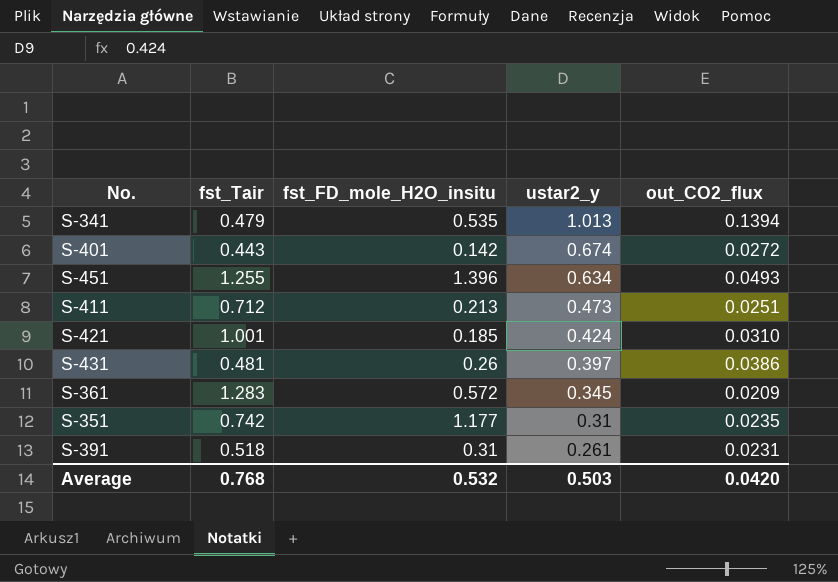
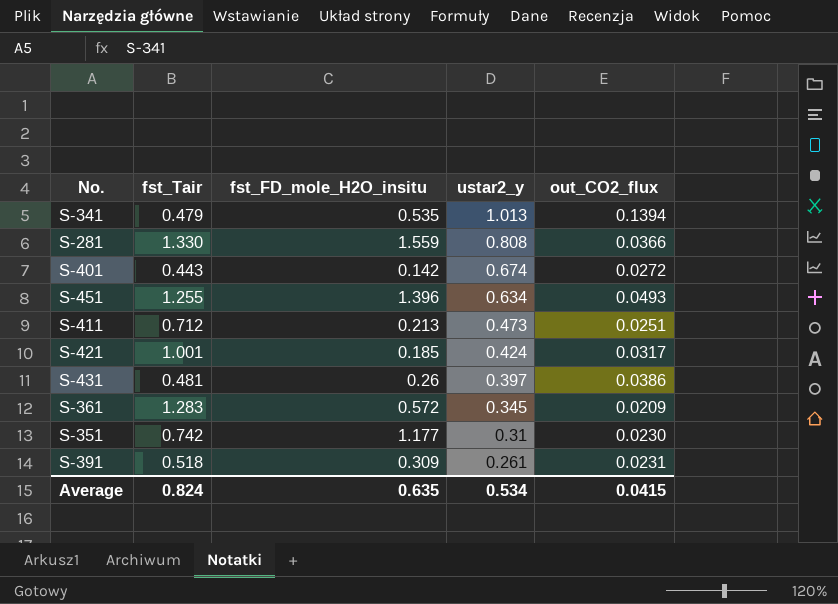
row S-281: none -> 1.330 | 1.559 | 0.808 | 0.0366
S-421 | out_CO2_flux: 0.0310 -> 0.0317
S-351 | out_CO2_flux: 0.0235 -> 0.0230
S-391 | fst_FD_mole_H2O_insitu: 0.31 -> 0.309
Average | fst_Tair: 0.768 -> 0.824
Average | fst_FD_mole_H2O_insitu: 0.532 -> 0.635
Average | ustar2_y: 0.503 -> 0.534
Average | out_CO2_flux: 0.0420 -> 0.0415

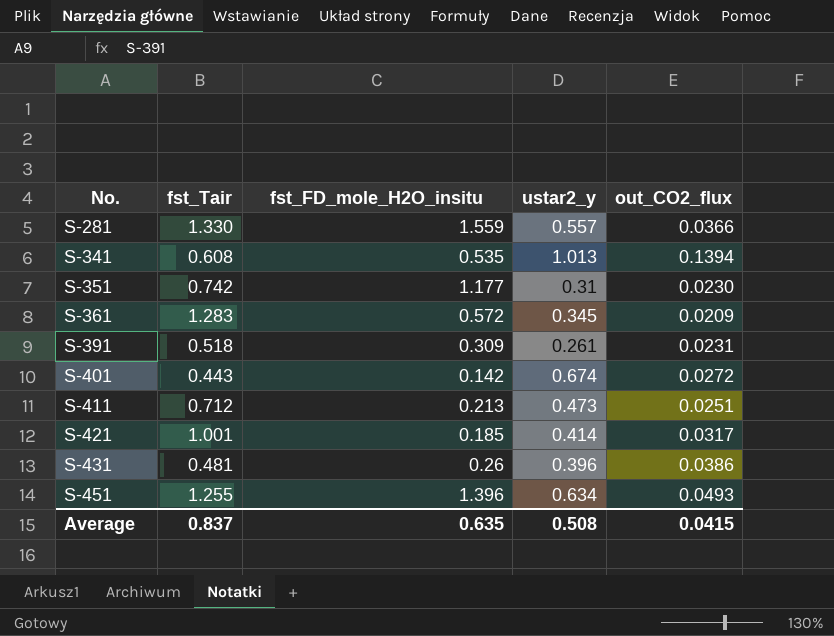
row order: ustar2_y descending -> No. ascending
S-281 | ustar2_y: 0.808 -> 0.557
S-341 | fst_Tair: 0.479 -> 0.608
S-421 | ustar2_y: 0.424 -> 0.414
S-431 | ustar2_y: 0.397 -> 0.396
Average | fst_Tair: 0.824 -> 0.837
Average | ustar2_y: 0.534 -> 0.508

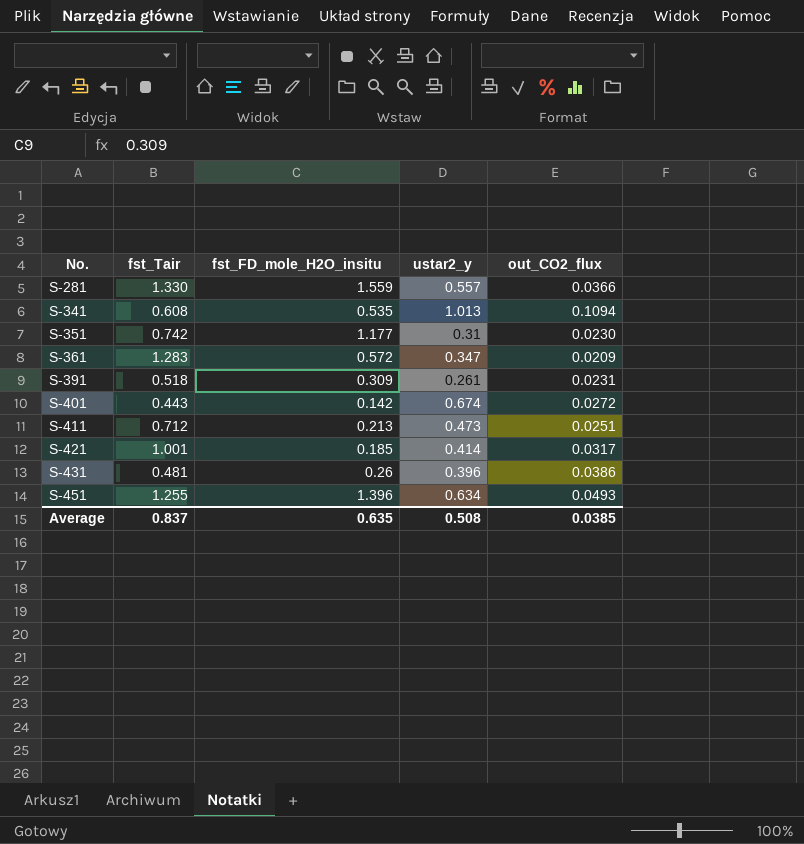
S-341 | out_CO2_flux: 0.1394 -> 0.1094
S-361 | ustar2_y: 0.345 -> 0.347
Average | out_CO2_flux: 0.0415 -> 0.0385

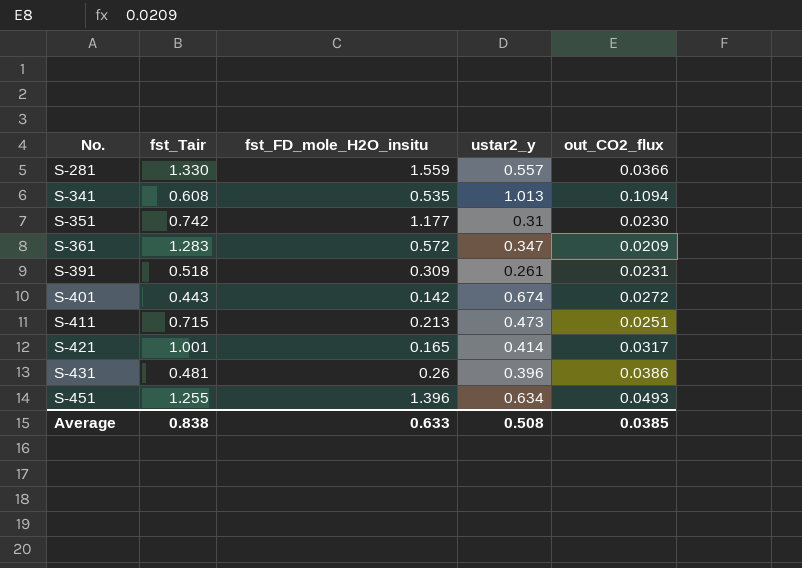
S-411 | fst_Tair: 0.712 -> 0.715
S-421 | fst_FD_mole_H2O_insitu: 0.185 -> 0.165
Average | fst_Tair: 0.837 -> 0.838
Average | fst_FD_mole_H2O_insitu: 0.635 -> 0.633

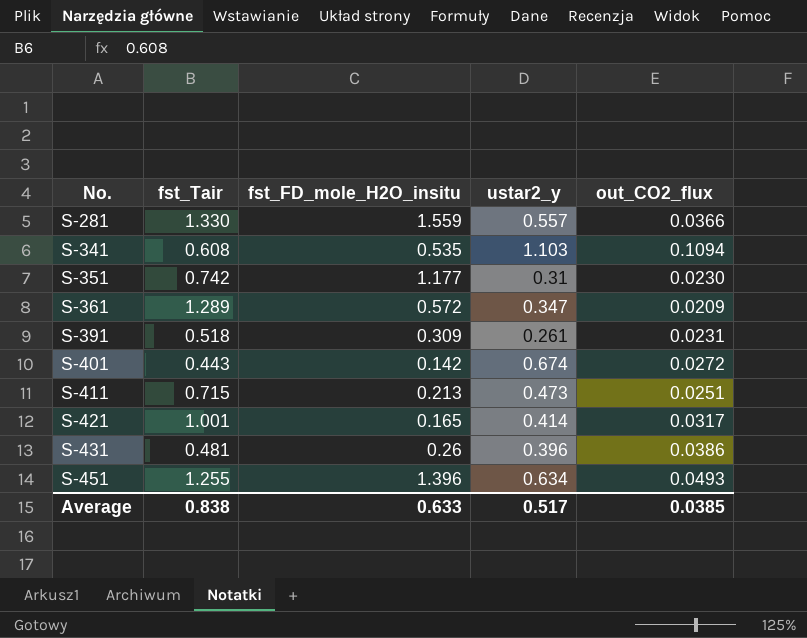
S-341 | ustar2_y: 1.013 -> 1.103
S-361 | fst_Tair: 1.283 -> 1.289
Average | ustar2_y: 0.508 -> 0.517

